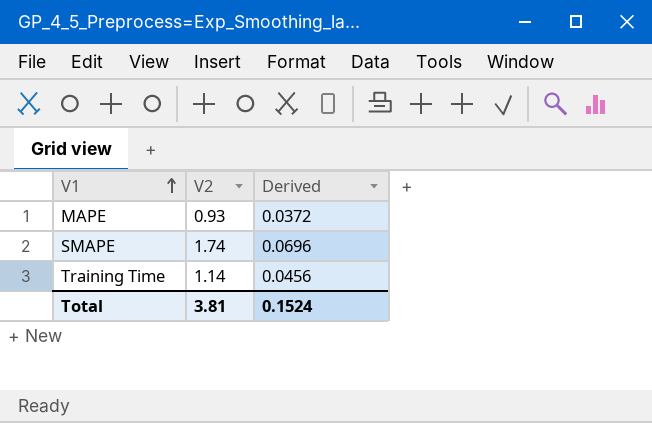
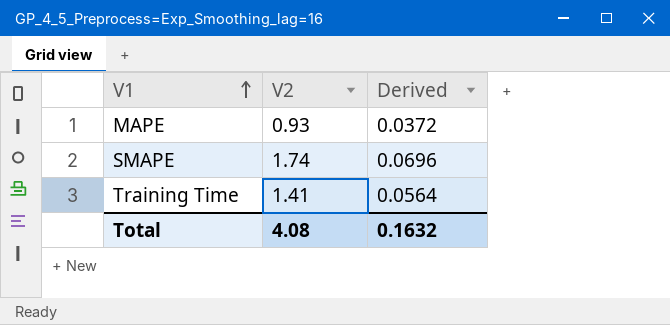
Training Time | V2: 1.14 -> 1.41
Training Time | Derived: 0.0456 -> 0.0564
Total | V2: 3.81 -> 4.08
Total | Derived: 0.1524 -> 0.1632

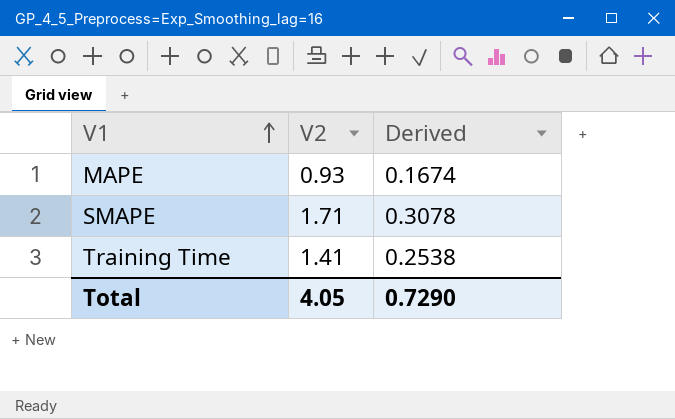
column Derived | formula: [V2] * 0.04 -> [V2] * 0.18
SMAPE | V2: 1.74 -> 1.71
Total | V2: 4.08 -> 4.05
Total | Derived: 0.1632 -> 0.7290

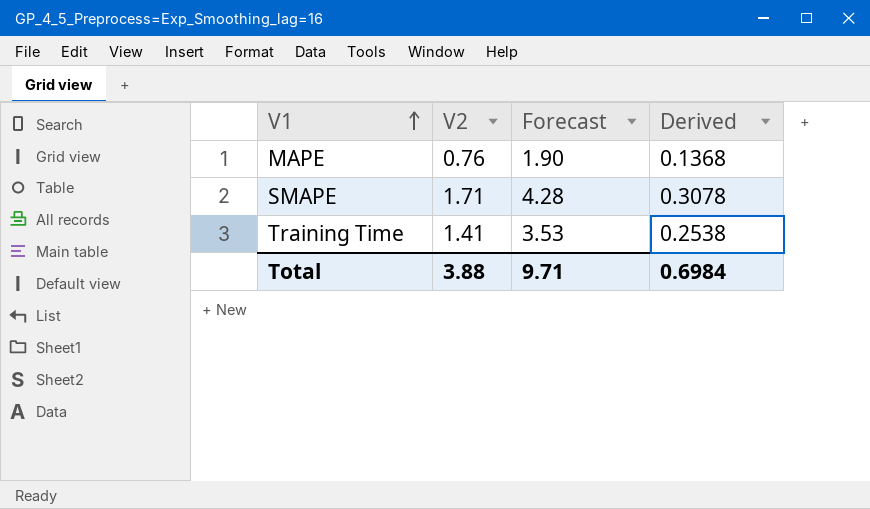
column Forecast | formula: none -> [V2] * 2.5
MAPE | V2: 0.93 -> 0.76
MAPE | Derived: 0.1674 -> 0.1368
Total | V2: 4.05 -> 3.88
Total | Derived: 0.7290 -> 0.6984

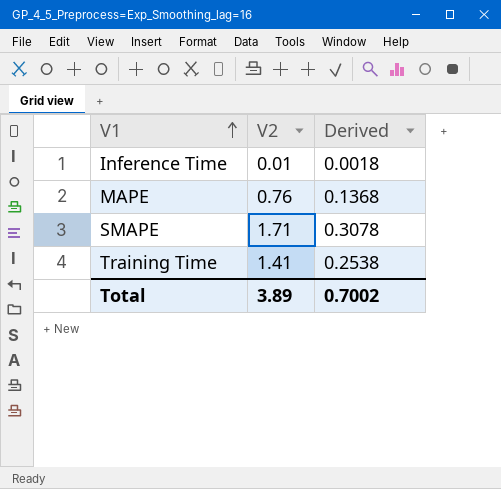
column Forecast | formula: [V2] * 2.5 -> none
row Inference Time: none -> 0.01 | 0.0018
Total | V2: 3.88 -> 3.89
Total | Derived: 0.6984 -> 0.7002

